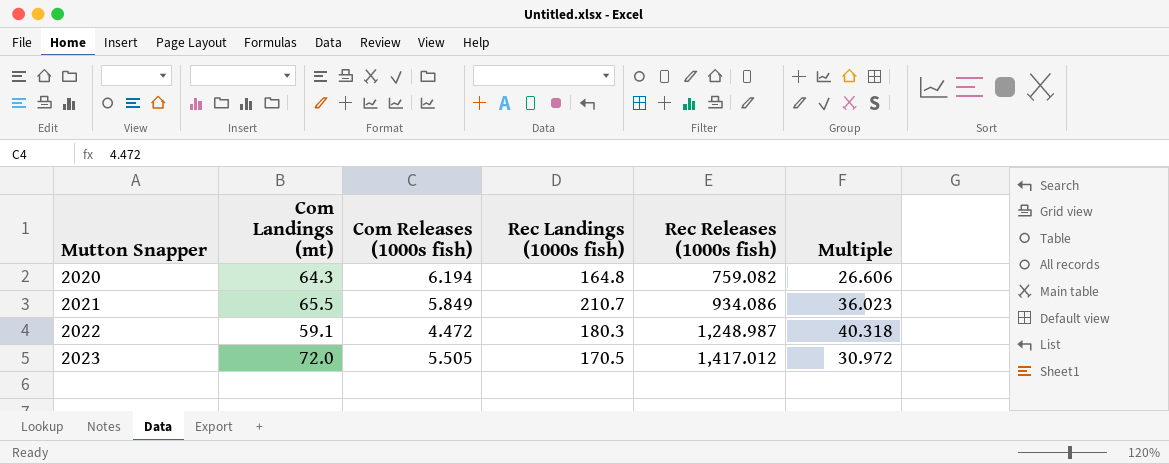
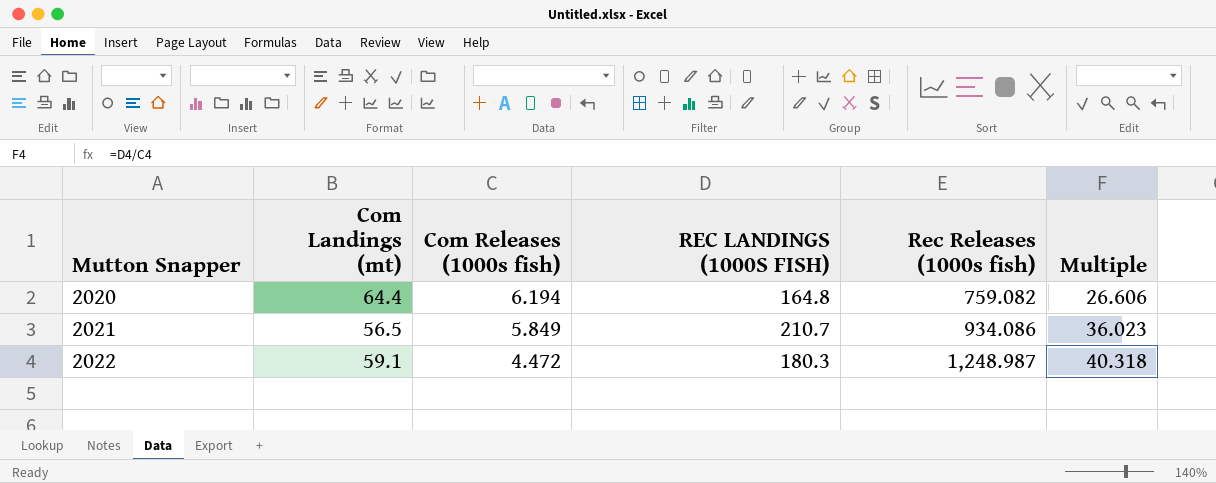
column name: Rec Landings (1000s fish) -> REC LANDINGS (1000S FISH)
row 2023: 72.0 | 5.505 | 170.5 | 1,417.012 | 30.972 -> none
2020 | Com Landings (mt): 64.3 -> 64.4
2021 | Com Landings (mt): 65.5 -> 56.5

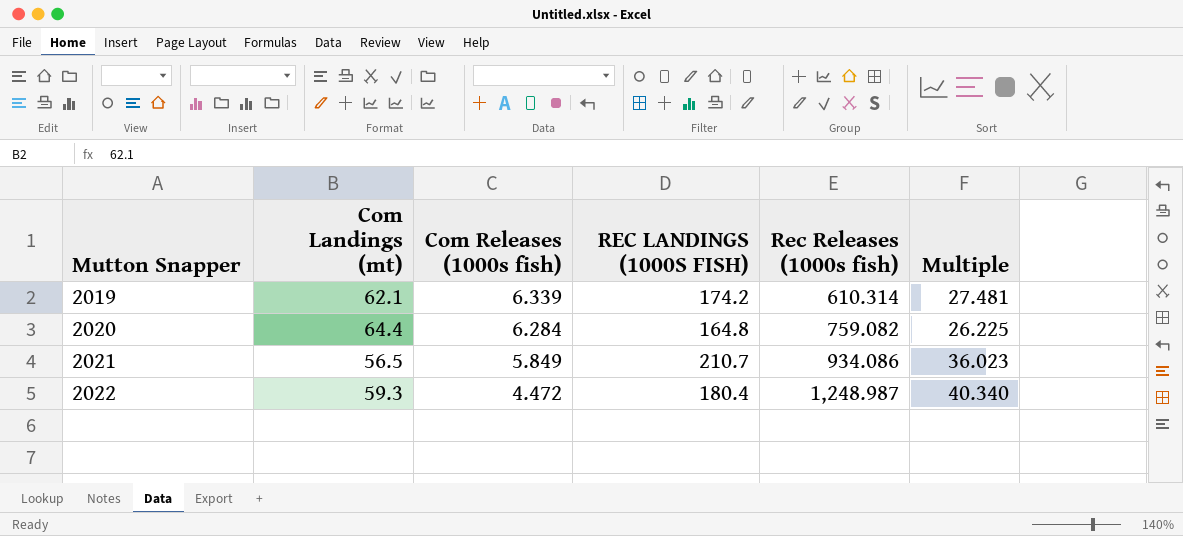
row 2019: none -> 62.1 | 6.339 | 174.2 | 610.314 | 27.481
2020 | Com Releases (1000s fish): 6.194 -> 6.284
2020 | Multiple: 26.606 -> 26.225
2022 | Com Landings (mt): 59.1 -> 59.3
2022 | REC LANDINGS (1000S FISH): 180.3 -> 180.4
2022 | Multiple: 40.318 -> 40.340

